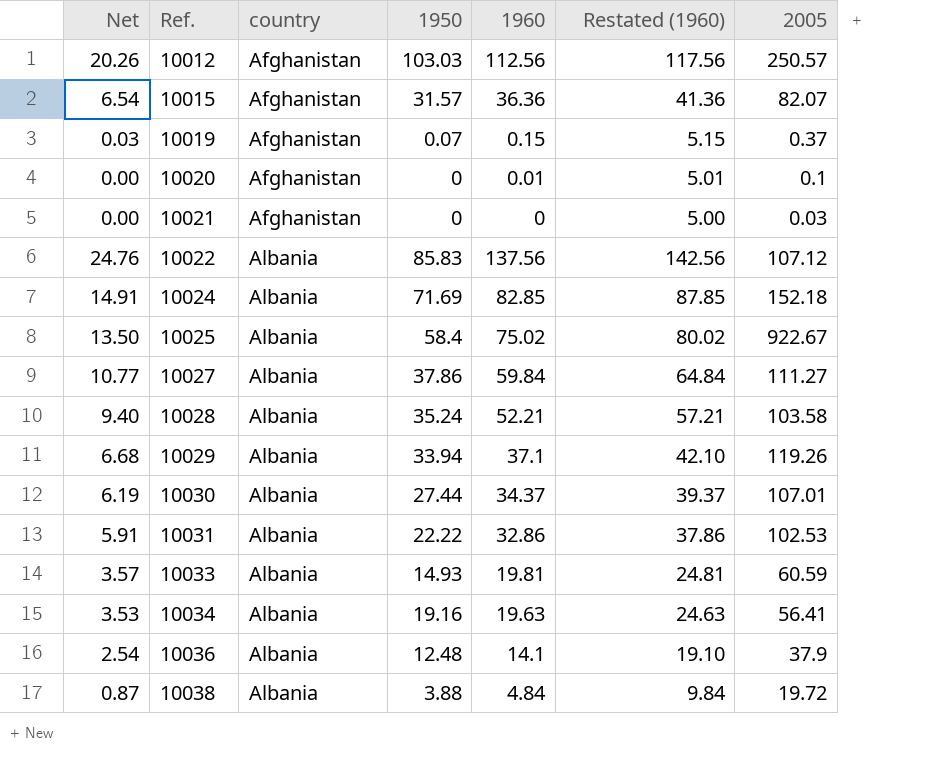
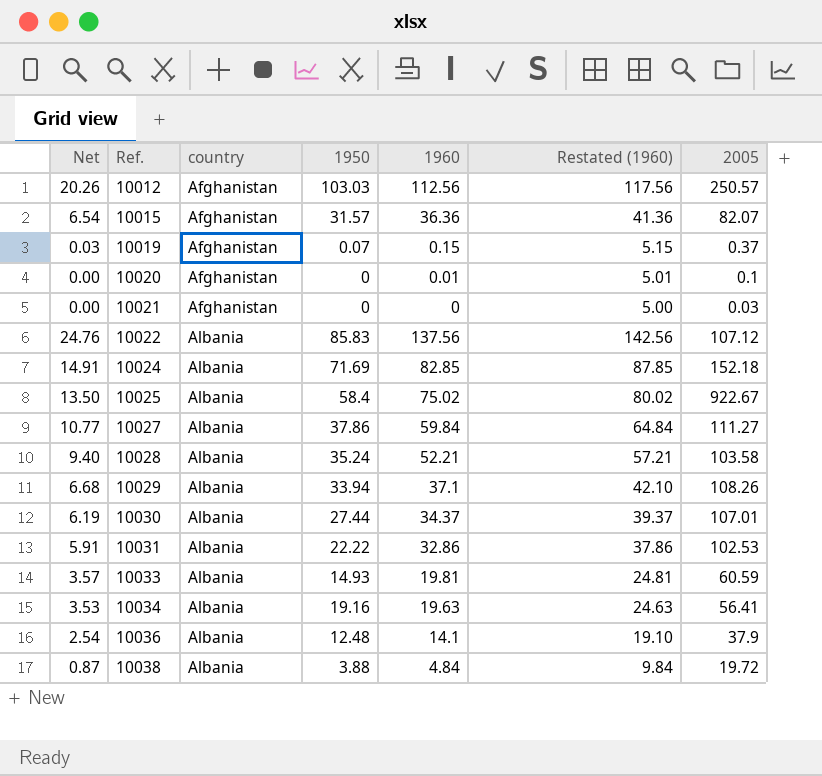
10029 | 2005: 119.26 -> 108.26

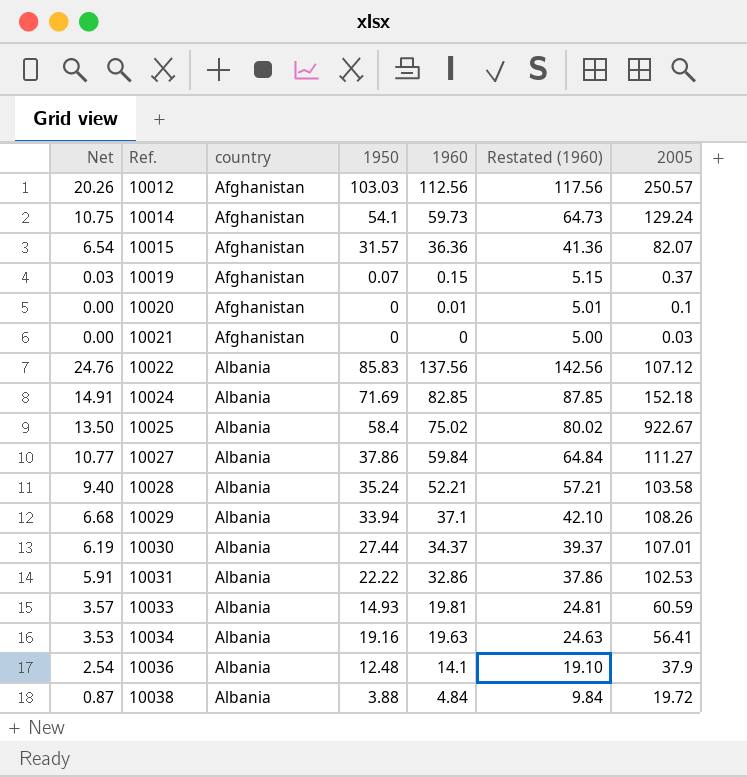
row 10014: none -> 10.75 | Afghanistan | 54.1 | 59.73 | 64.73 | 129.24

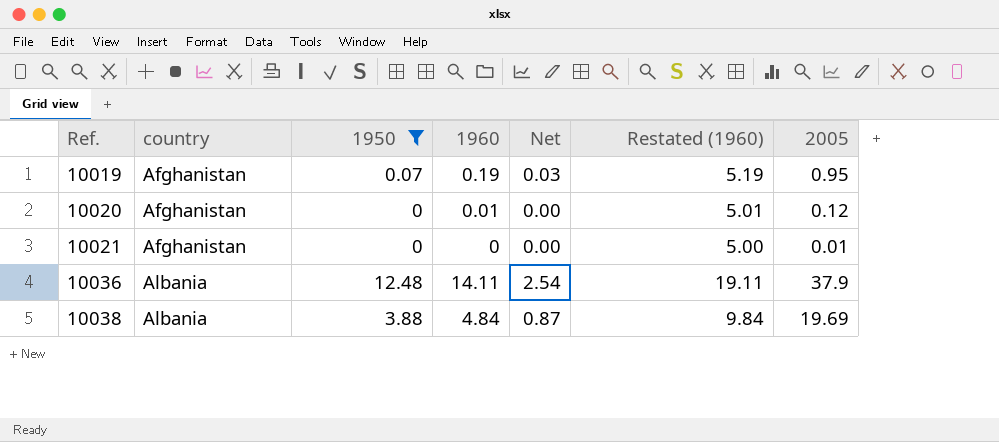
filter: none -> 1950 <= 12.48
column Net | position: 1 -> 5
10019 | 1960: 0.15 -> 0.19
10019 | Restated (1960): 5.15 -> 5.19
10019 | 2005: 0.37 -> 0.95
10020 | 2005: 0.1 -> 0.12
10021 | 2005: 0.03 -> 0.01
10036 | 1960: 14.1 -> 14.11
10036 | Restated (1960): 19.10 -> 19.11
10038 | 2005: 19.72 -> 19.69

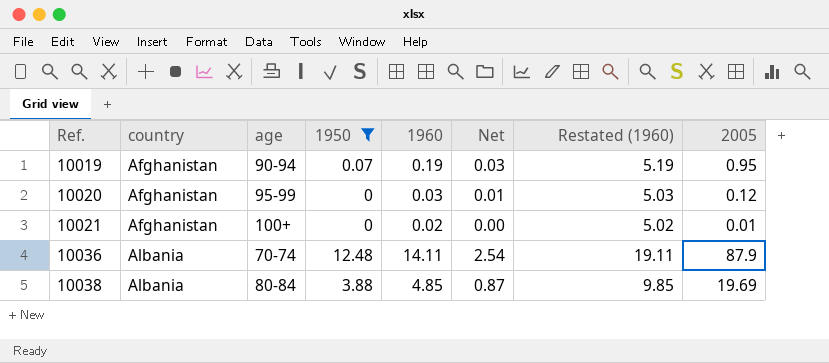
column age | position: none -> 3
10020 | 1960: 0.01 -> 0.03
10020 | Net: 0.00 -> 0.01
10020 | Restated (1960): 5.01 -> 5.03
10021 | 1960: 0 -> 0.02
10021 | Restated (1960): 5.00 -> 5.02
10036 | 2005: 37.9 -> 87.9
10038 | 1960: 4.84 -> 4.85
10038 | Restated (1960): 9.84 -> 9.85

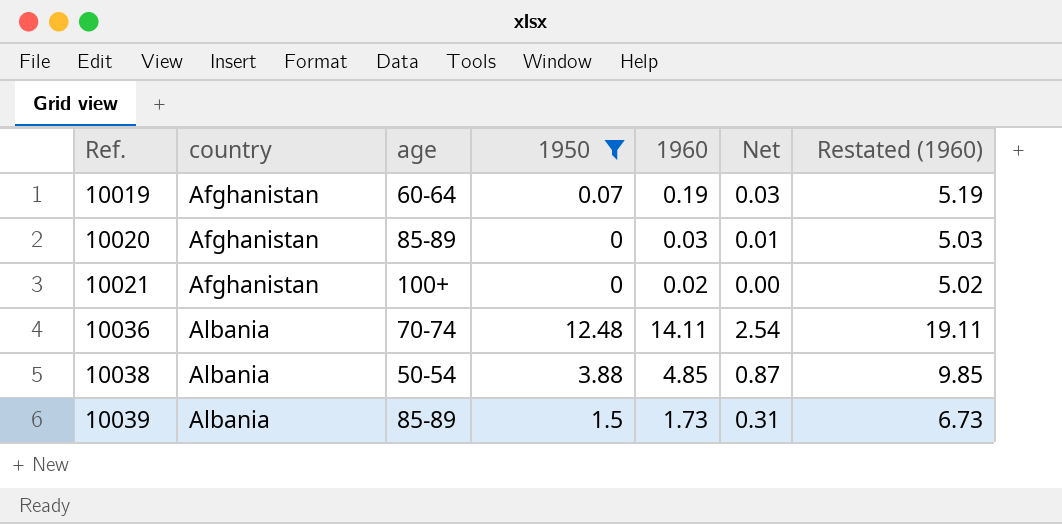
column 2005 | position: 8 -> none
10019 | age: 90-94 -> 60-64
10020 | age: 95-99 -> 85-89
10038 | age: 80-84 -> 50-54
row 10039: none -> Albania | 85-89 | 1.5 | 1.73 | 0.31 | 6.73

